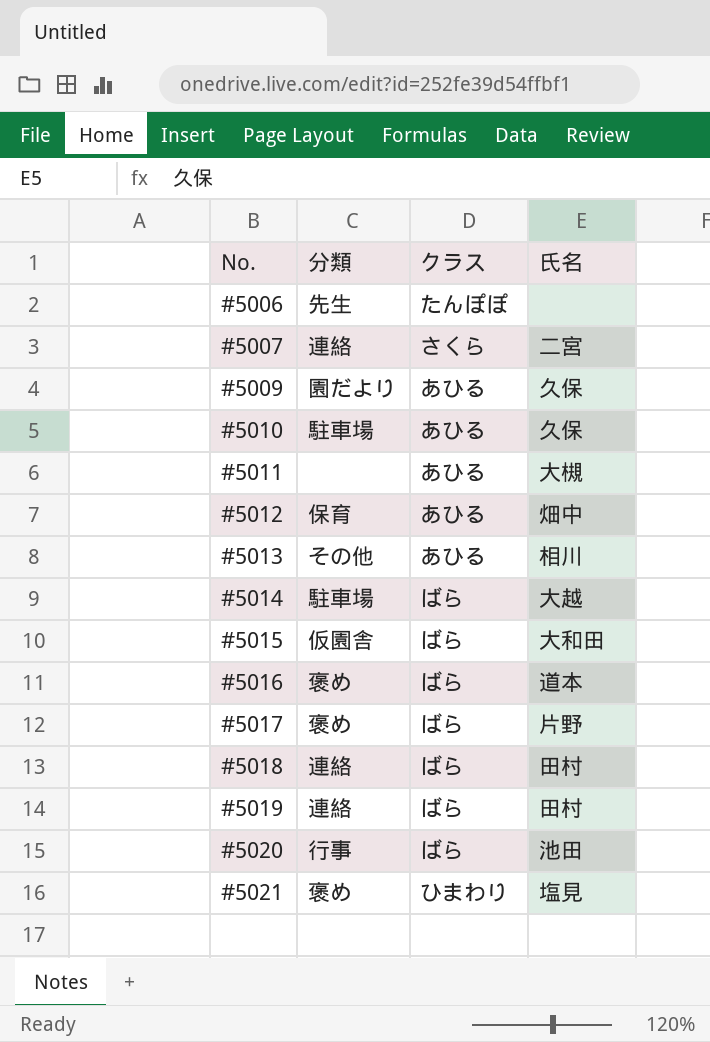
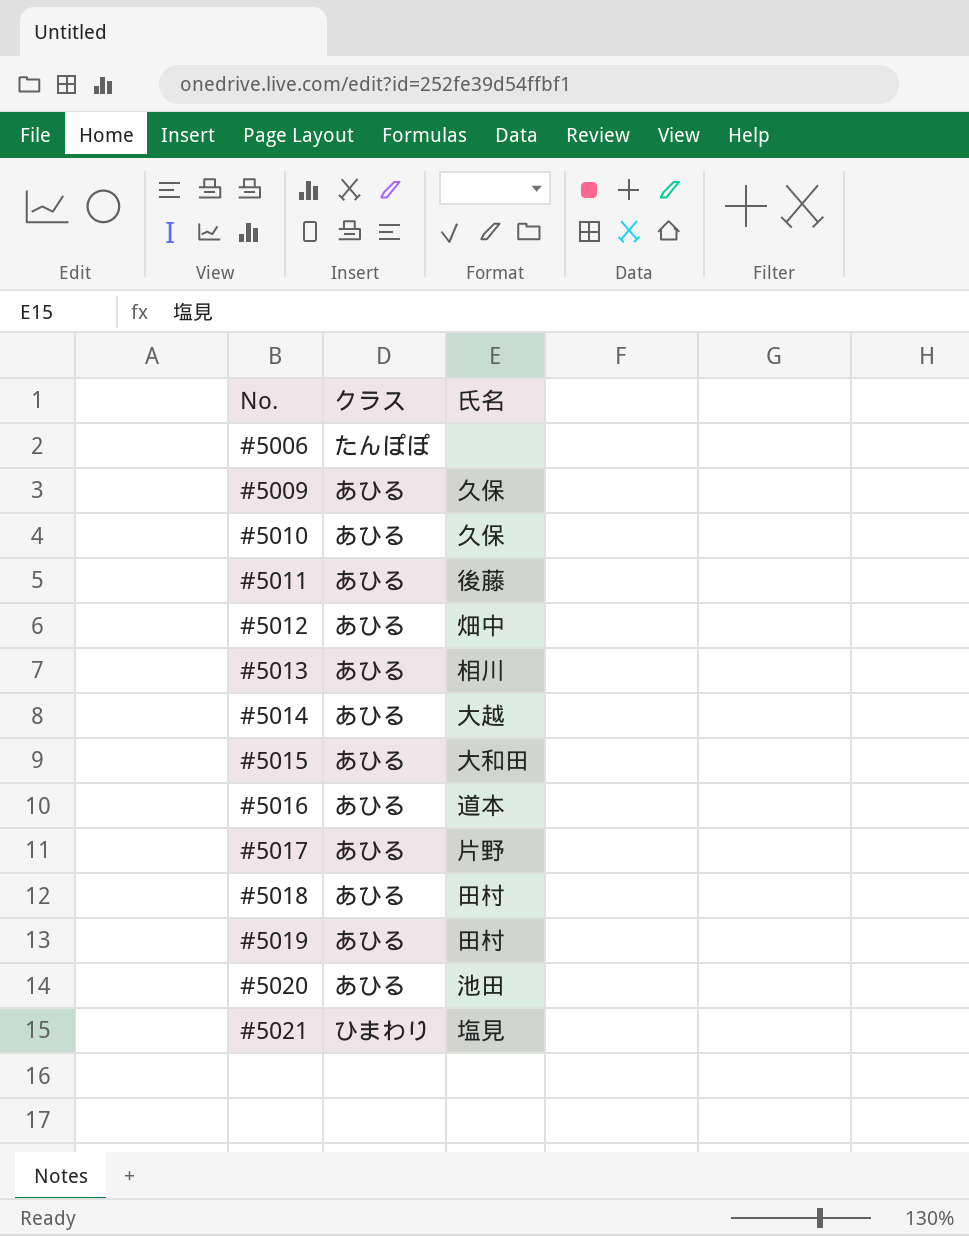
column 分類 | position: 2 -> none
row #5007: 連絡 | さくら | 二宮 -> none
#5011 | 氏名: 大槻 -> 後藤
#5014 | クラス: ばら -> あひる
#5015 | クラス: ばら -> あひる
#5016 | クラス: ばら -> あひる
#5017 | クラス: ばら -> あひる
#5018 | クラス: ばら -> あひる
#5019 | クラス: ばら -> あひる
#5020 | クラス: ばら -> あひる

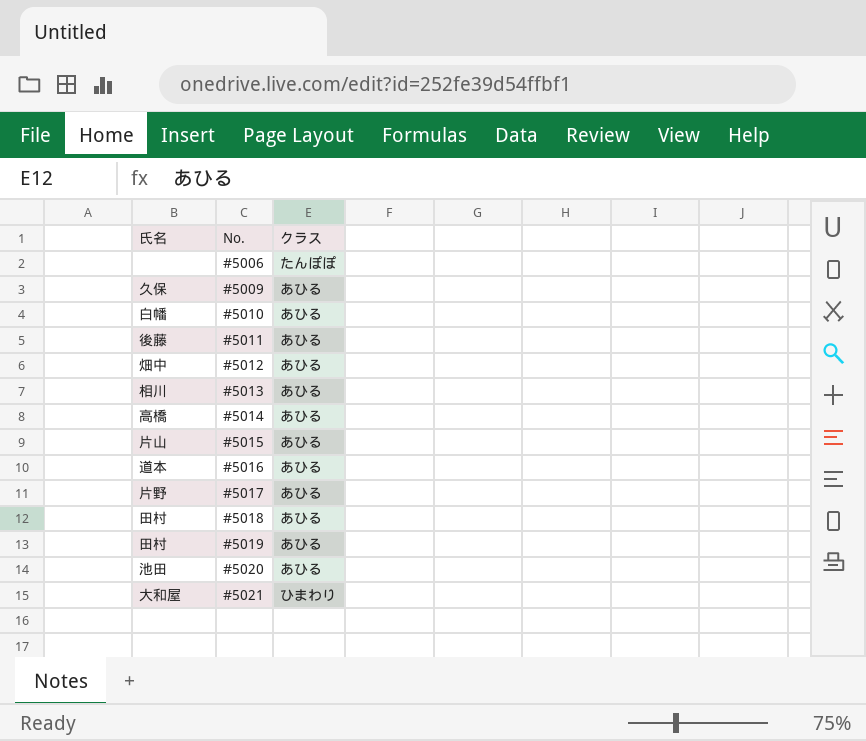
column 氏名 | position: 3 -> 1
#5010 | 氏名: 久保 -> 白幡
#5014 | 氏名: 大越 -> 高橋
#5015 | 氏名: 大和田 -> 片山
#5021 | 氏名: 塩見 -> 大和屋

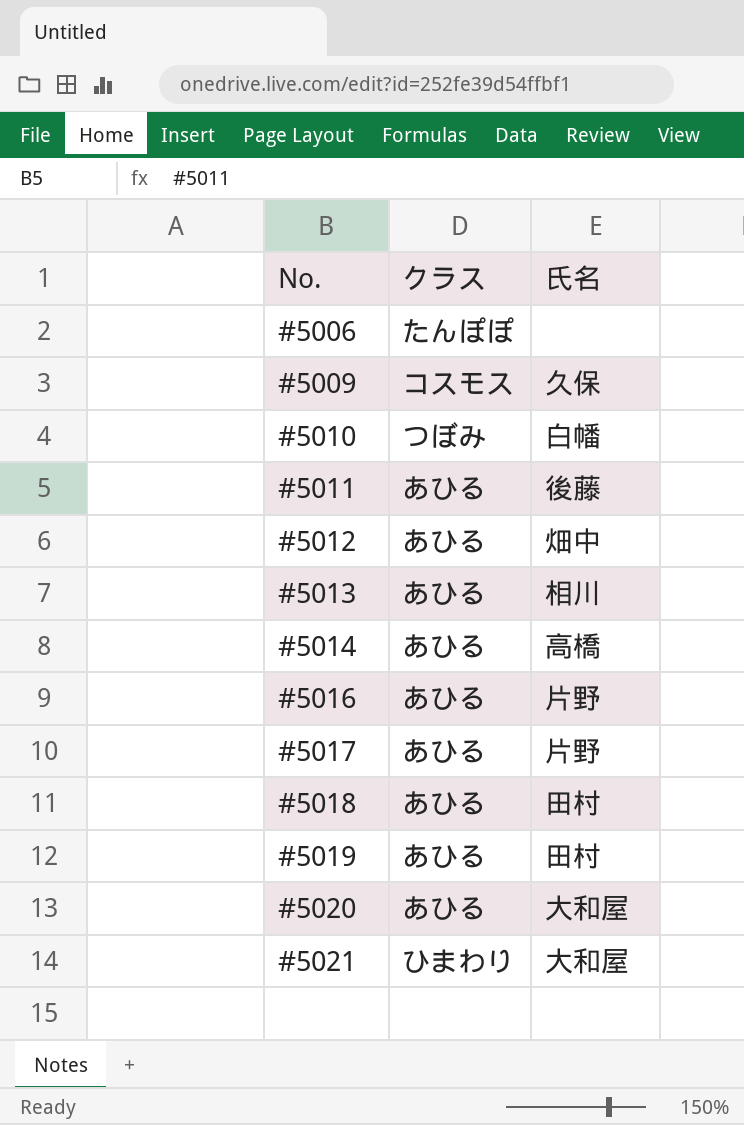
column 氏名 | position: 1 -> 3
row #5015: 片山 | あひる -> none
#5009 | クラス: あひる -> コスモス
#5010 | クラス: あひる -> つぼみ
#5016 | 氏名: 道本 -> 片野
#5020 | 氏名: 池田 -> 大和屋

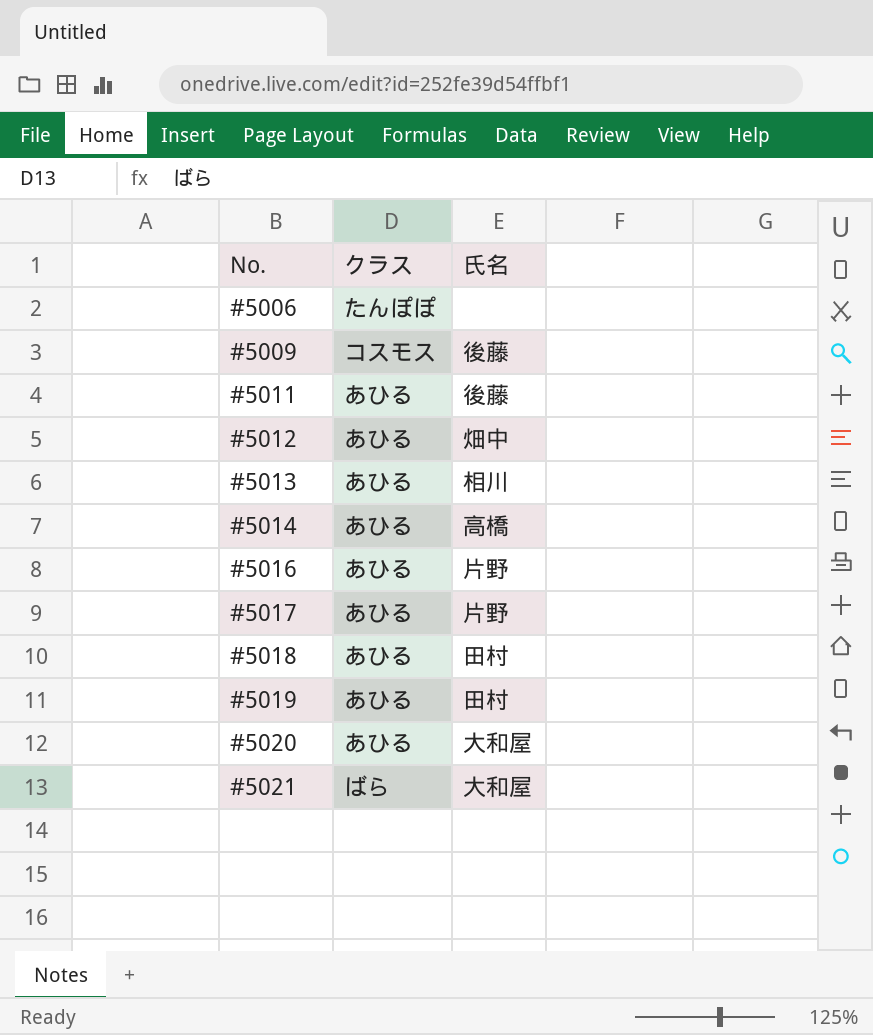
row #5010: つぼみ | 白幡 -> none
#5009 | 氏名: 久保 -> 後藤
#5021 | クラス: ひまわり -> ばら

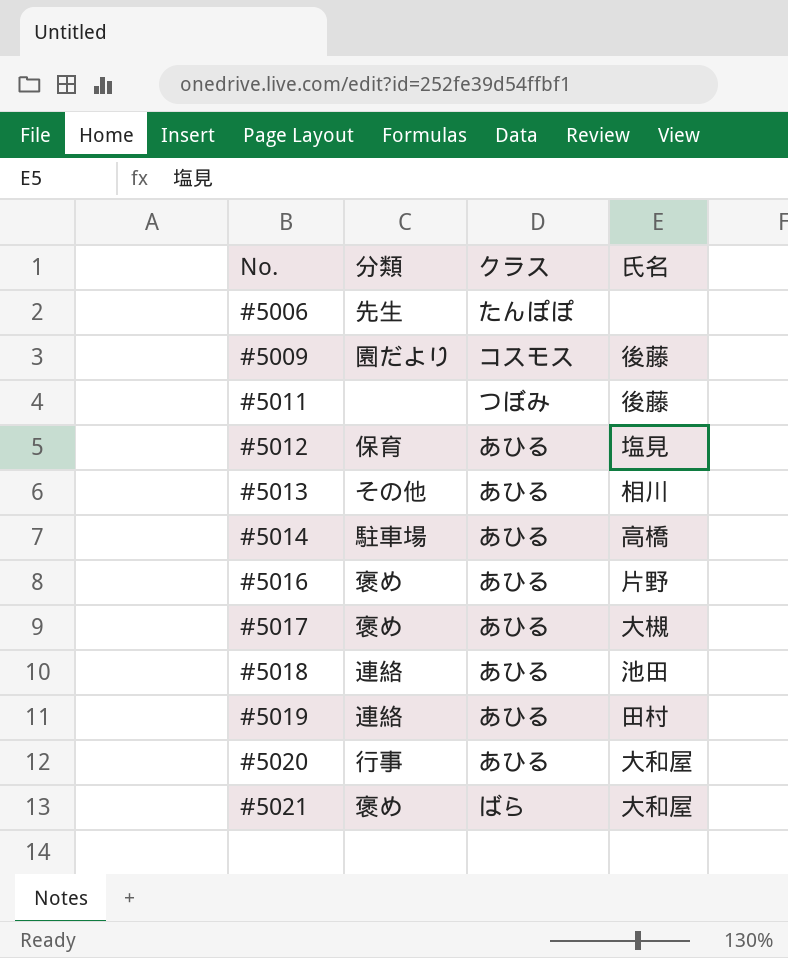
column 分類 | position: none -> 2
#5011 | クラス: あひる -> つぼみ
#5012 | 氏名: 畑中 -> 塩見
#5017 | 氏名: 片野 -> 大槻
#5018 | 氏名: 田村 -> 池田

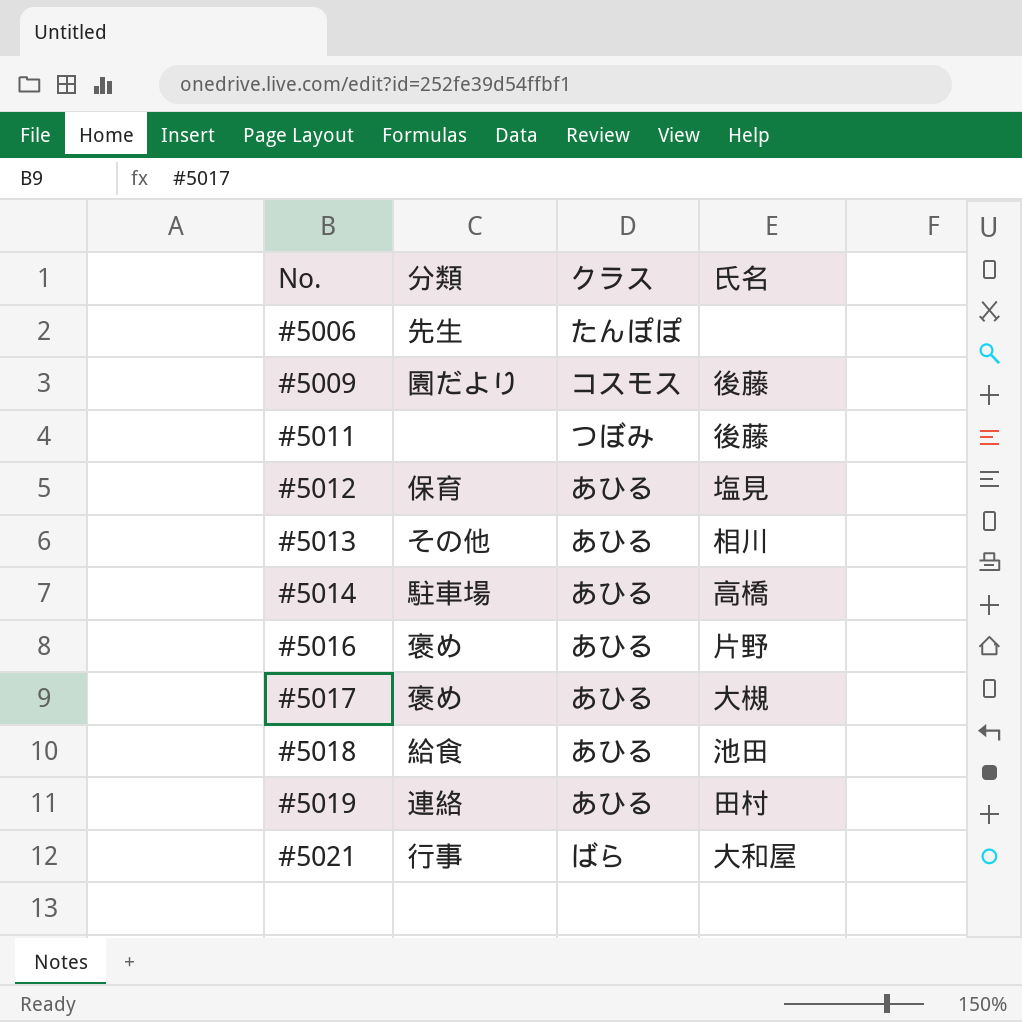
row #5020: 行事 | あひる | 大和屋 -> none
#5018 | 分類: 連絡 -> 給食
#5021 | 分類: 褒め -> 行事

